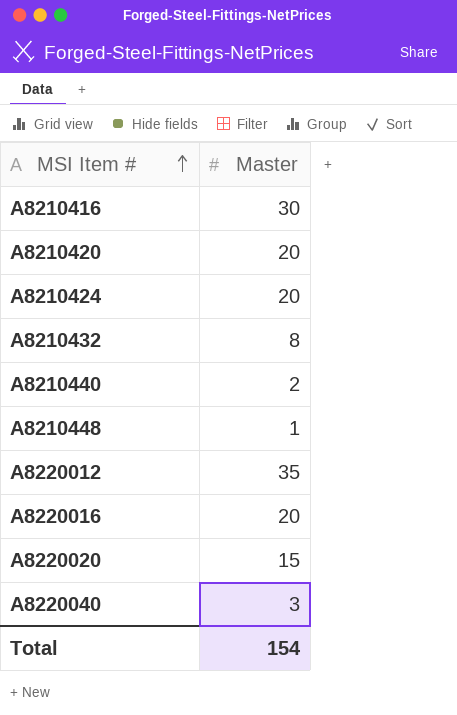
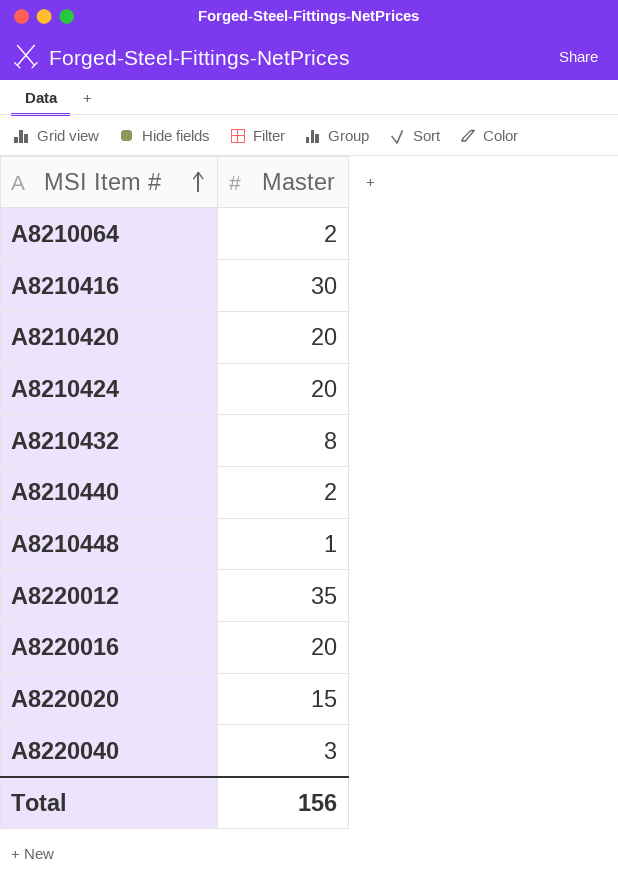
row A8210064: none -> 2
Total | Master: 154 -> 156

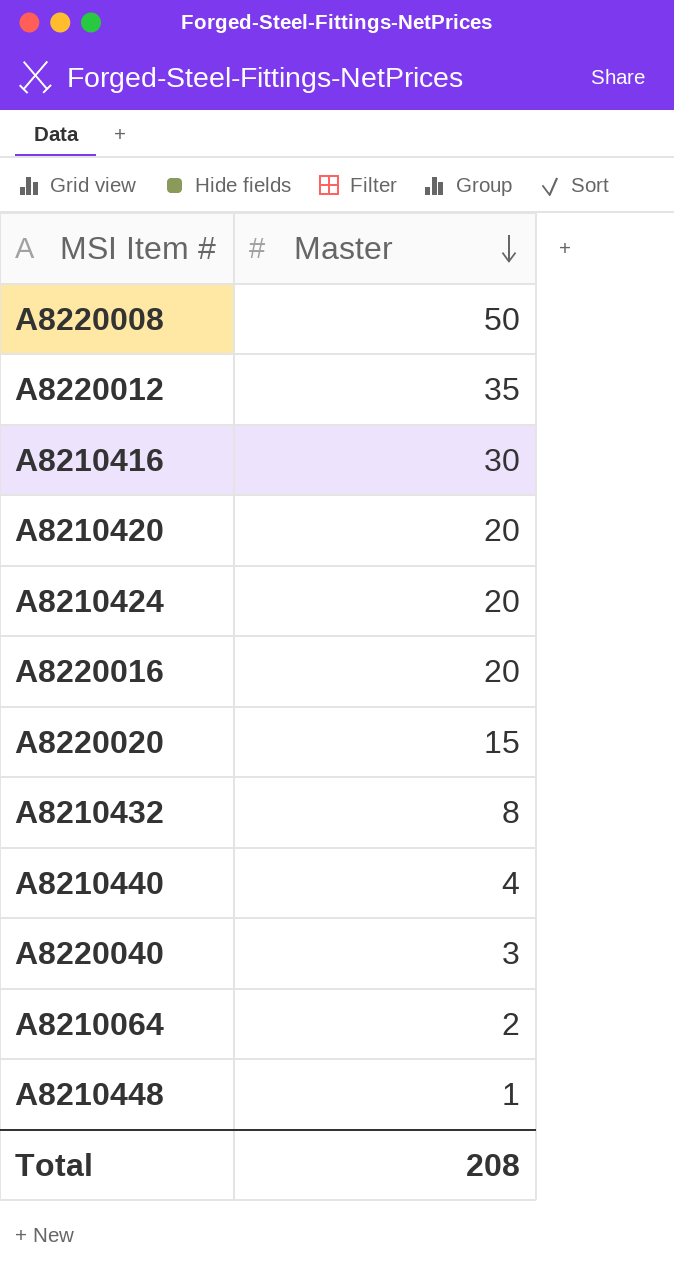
row order: MSI Item # ascending -> Master descending
row A8220008: none -> 50
A8210440 | Master: 2 -> 4
Total | Master: 156 -> 208

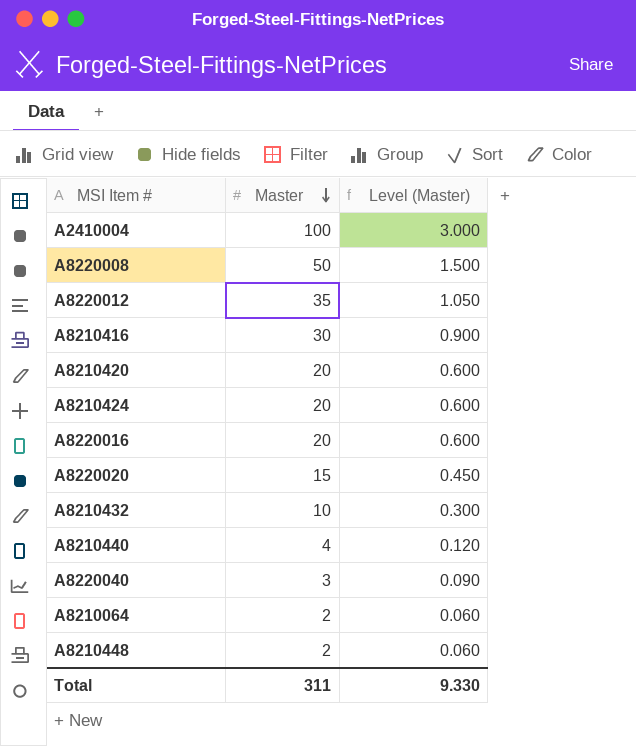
column Level (Master) | formula: none -> [Master] * 0.03
row A2410004: none -> 100 | 3.000
A8210432 | Master: 8 -> 10
A8210448 | Master: 1 -> 2
Total | Master: 208 -> 311

